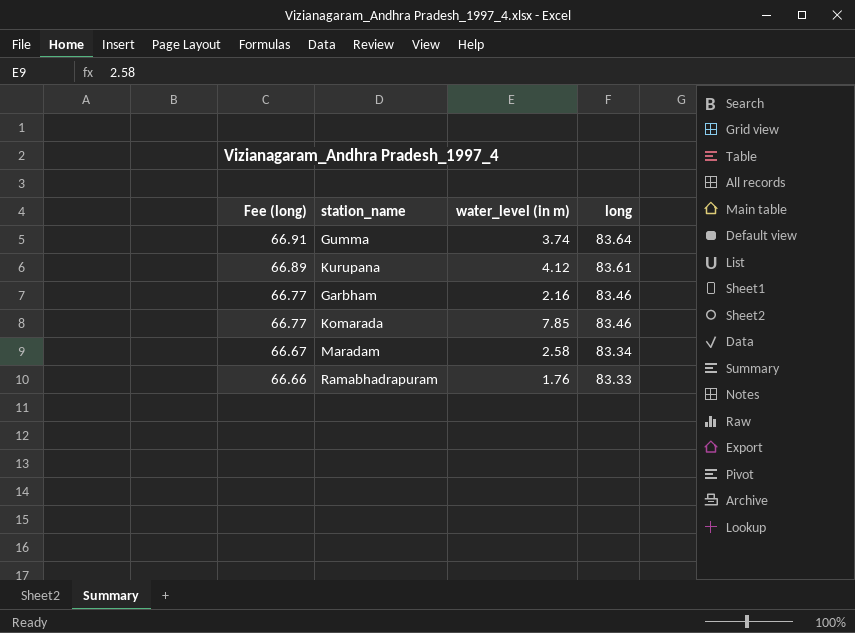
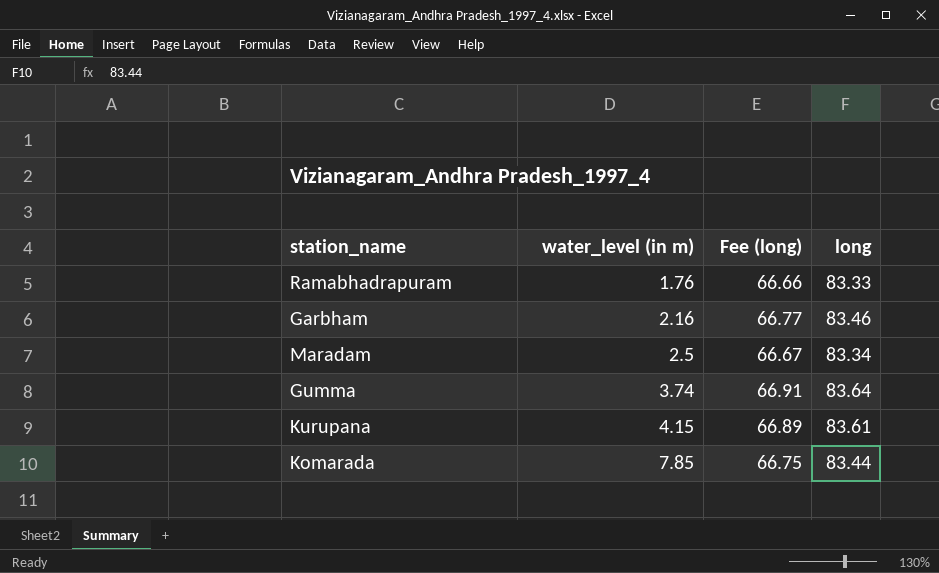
row order: Fee (long) descending -> water_level (in m) ascending
column Fee (long) | position: 1 -> 3
Maradam | water_level (in m): 2.58 -> 2.5
Kurupana | water_level (in m): 4.12 -> 4.15
Komarada | Fee (long): 66.77 -> 66.75
Komarada | long: 83.46 -> 83.44

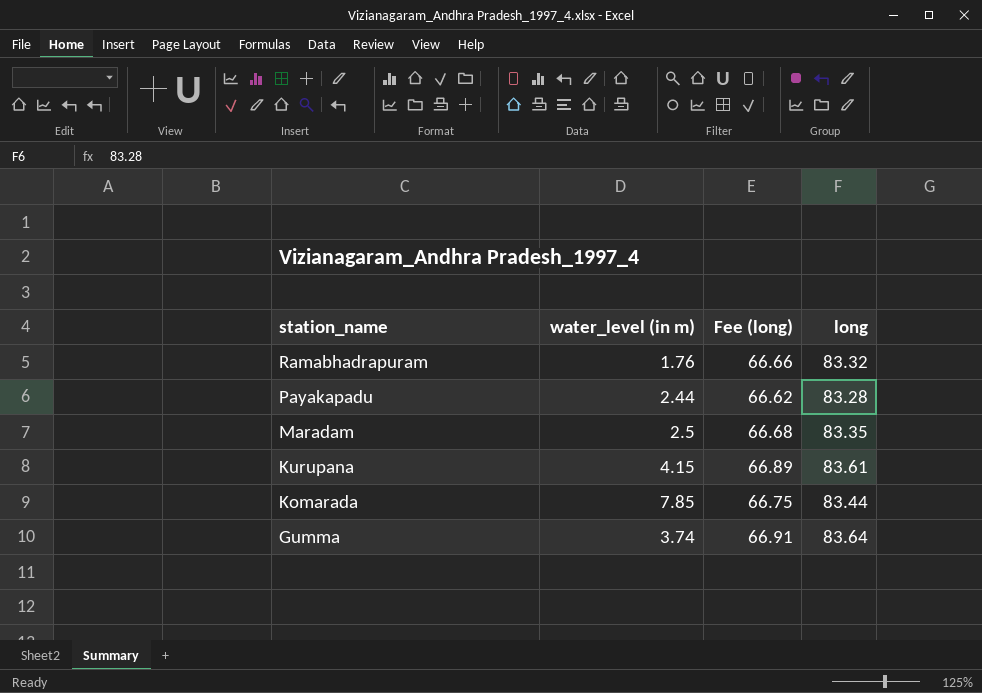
row order: water_level (in m) ascending -> station_name descending
row Garbham: 2.16 | 66.77 | 83.46 -> none
Ramabhadrapuram | long: 83.33 -> 83.32
row Payakapadu: none -> 2.44 | 66.62 | 83.28
Maradam | Fee (long): 66.67 -> 66.68
Maradam | long: 83.34 -> 83.35

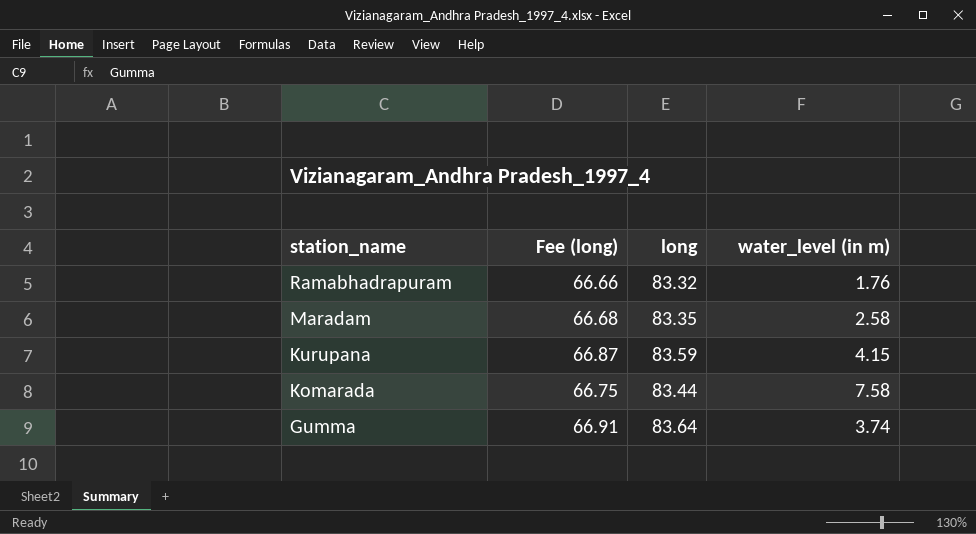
column water_level (in m) | position: 2 -> 4
row Payakapadu: 2.44 | 66.62 | 83.28 -> none
Maradam | water_level (in m): 2.5 -> 2.58
Kurupana | Fee (long): 66.89 -> 66.87
Kurupana | long: 83.61 -> 83.59
Komarada | water_level (in m): 7.85 -> 7.58

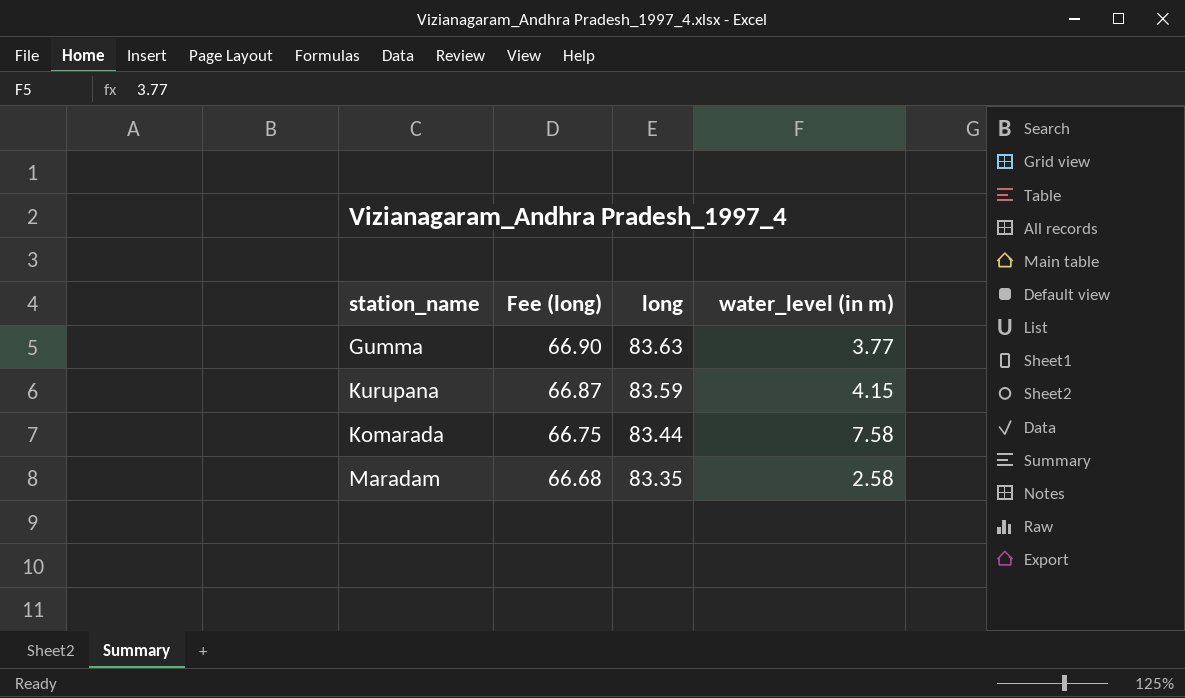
row order: station_name descending -> Fee (long) descending
row Ramabhadrapuram: 66.66 | 83.32 | 1.76 -> none
Gumma | Fee (long): 66.91 -> 66.90
Gumma | long: 83.64 -> 83.63
Gumma | water_level (in m): 3.74 -> 3.77

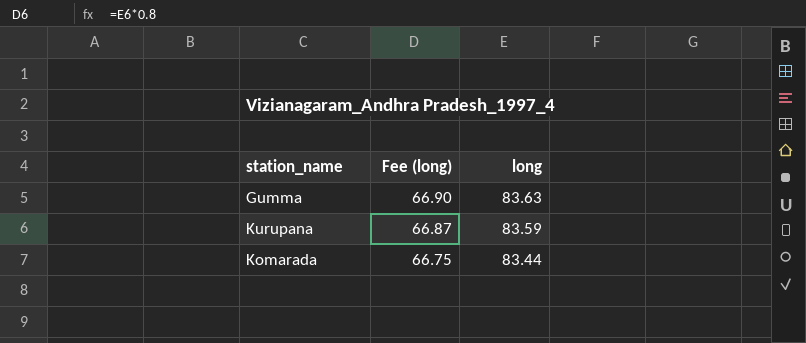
column water_level (in m) | position: 4 -> none
row Maradam: 66.68 | 83.35 | 2.58 -> none

